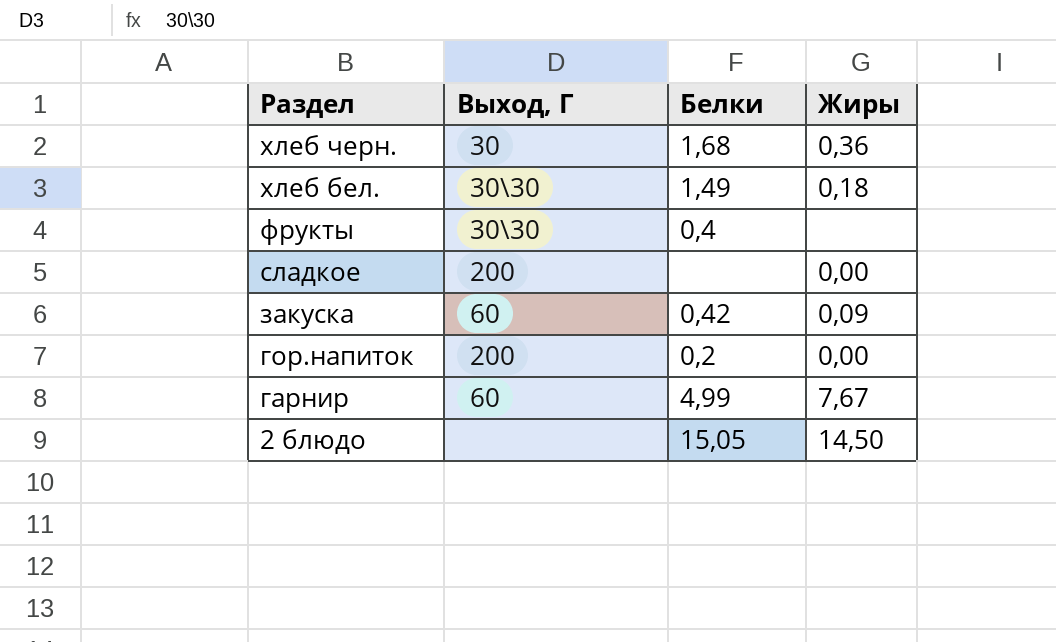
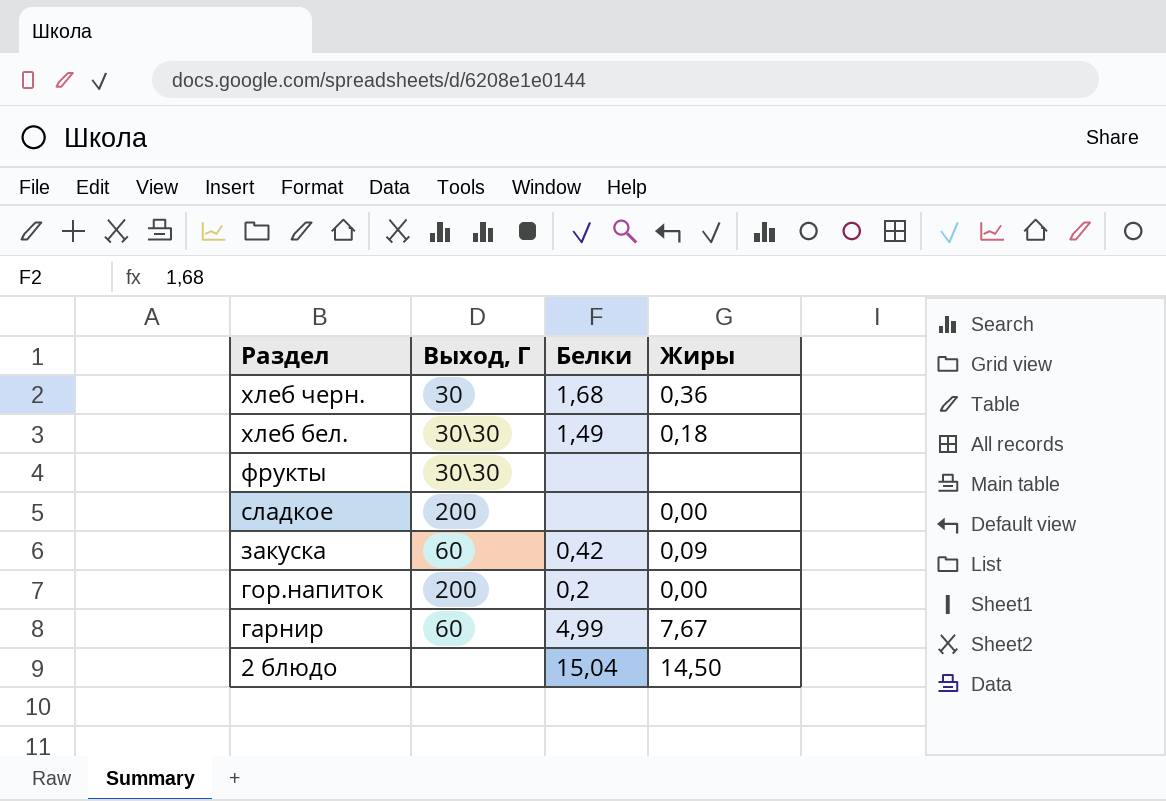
фрукты | Белки: 0,4 -> none
2 блюдо | Белки: 15,05 -> 15,04

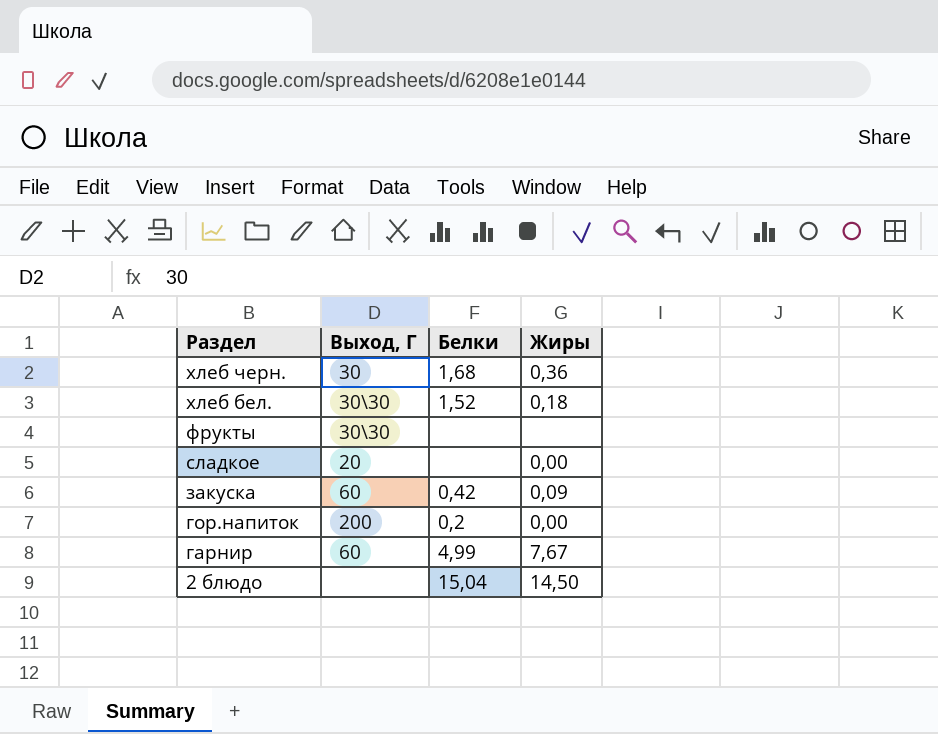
хлеб бел. | Белки: 1,49 -> 1,52
сладкое | Выход, Г: 200 -> 20

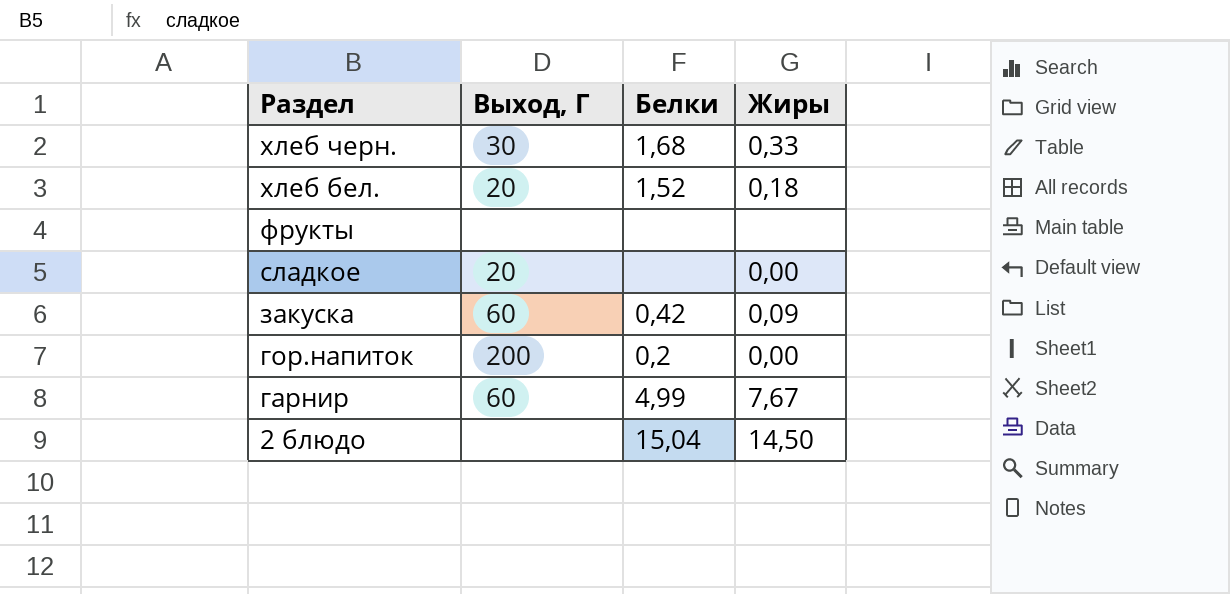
хлеб черн. | Жиры: 0,36 -> 0,33
хлеб бел. | Выход, Г: 30\30 -> 20
фрукты | Выход, Г: 30\30 -> none

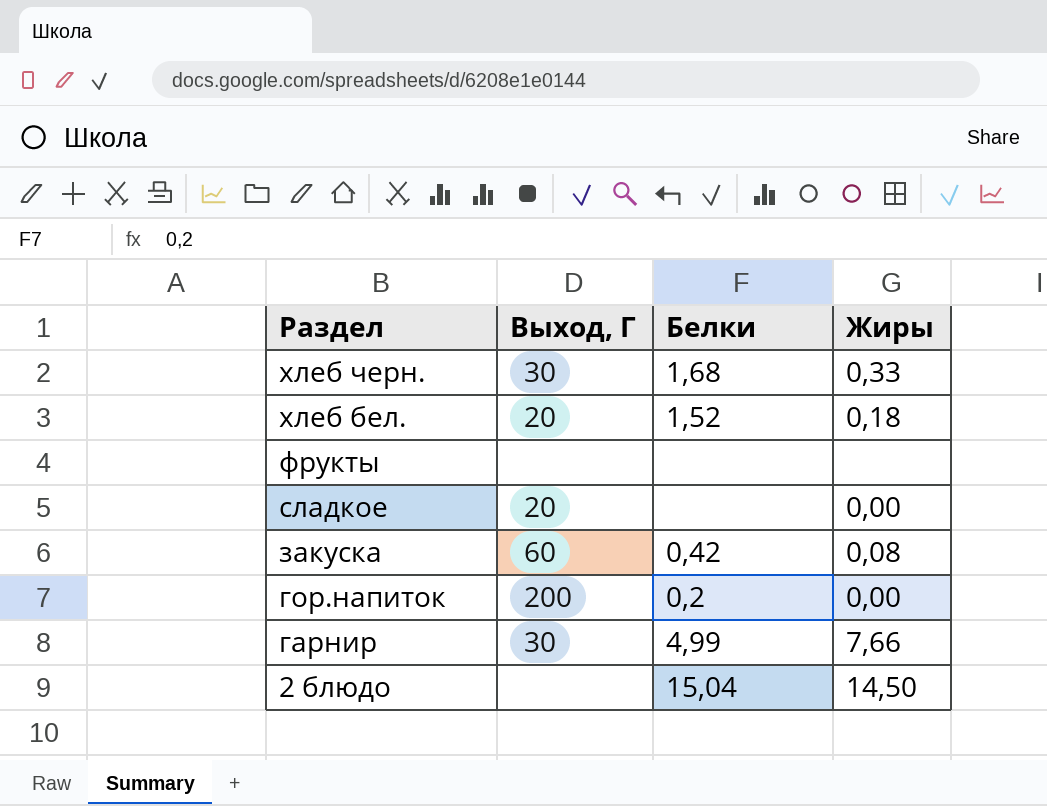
закуска | Жиры: 0,09 -> 0,08
гарнир | Выход, Г: 60 -> 30
гарнир | Жиры: 7,67 -> 7,66

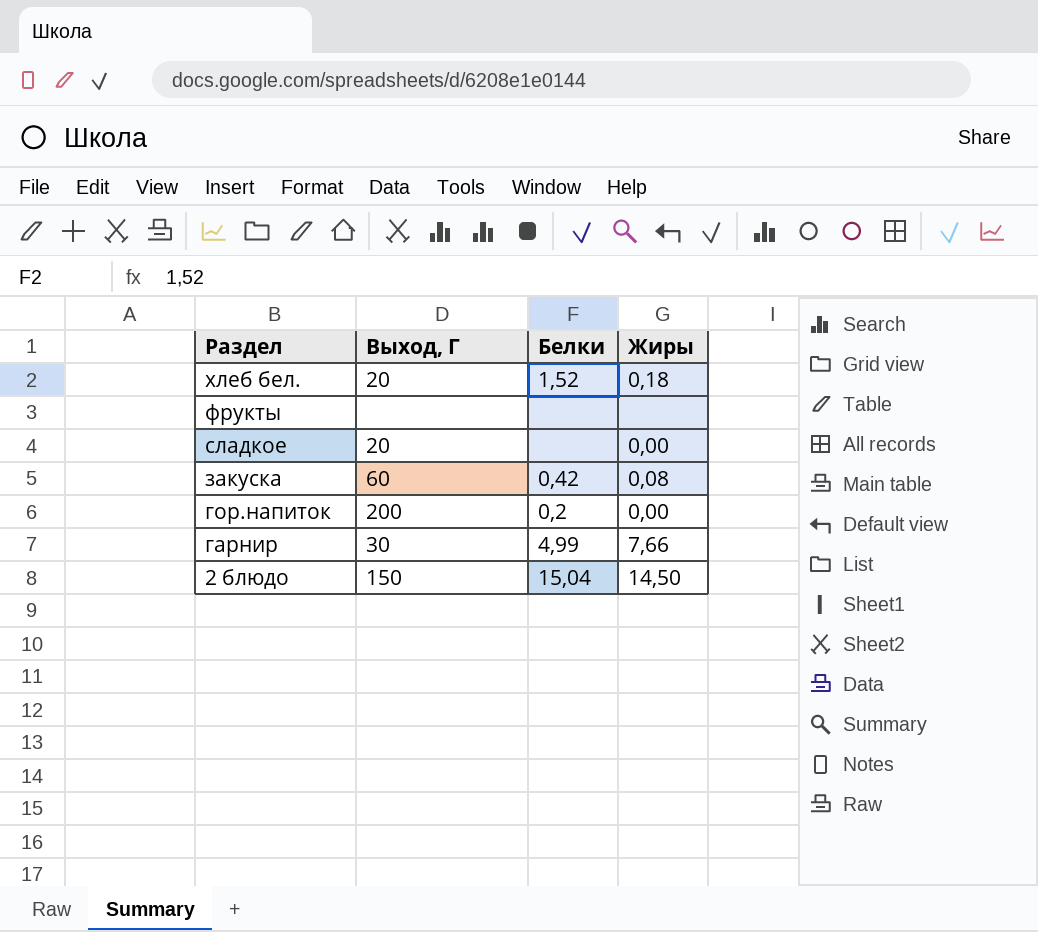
row хлеб черн.: 30 | 1,68 | 0,33 -> none
2 блюдо | Выход, Г: none -> 150

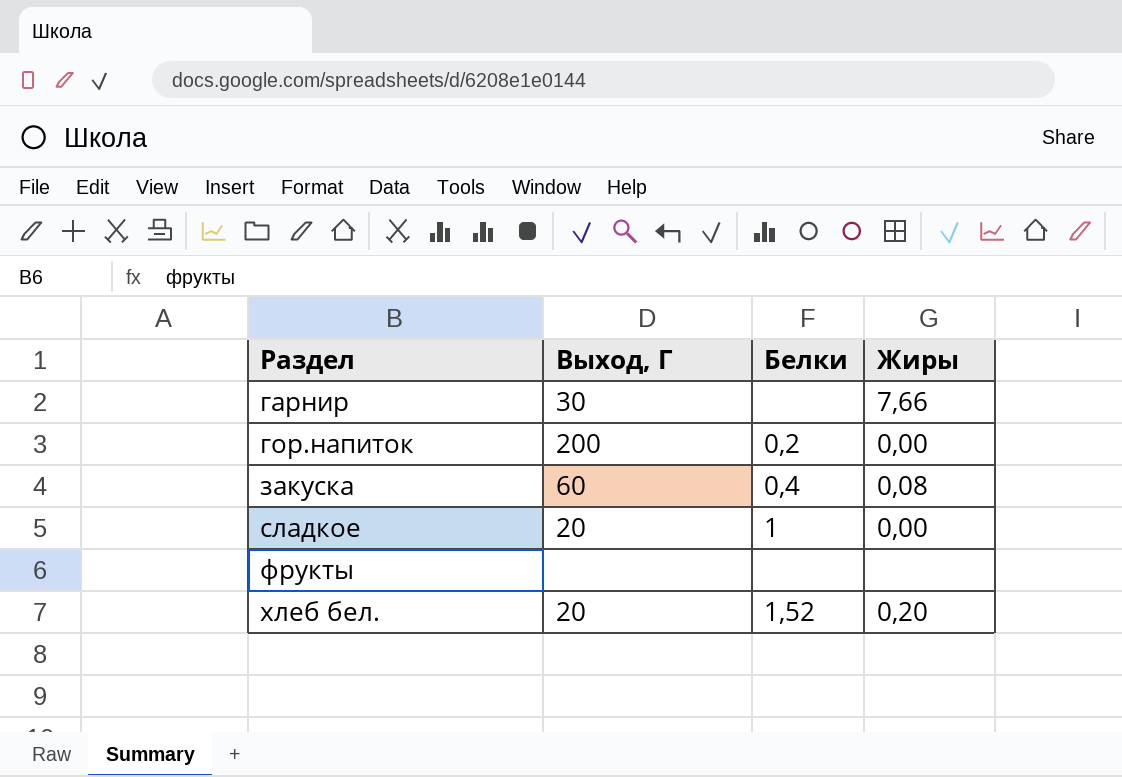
row order: Раздел descending -> Раздел ascending
row 2 блюдо: 150 | 15,04 | 14,50 -> none
гарнир | Белки: 4,99 -> none
закуска | Белки: 0,42 -> 0,4
сладкое | Белки: none -> 1
хлеб бел. | Жиры: 0,18 -> 0,20

